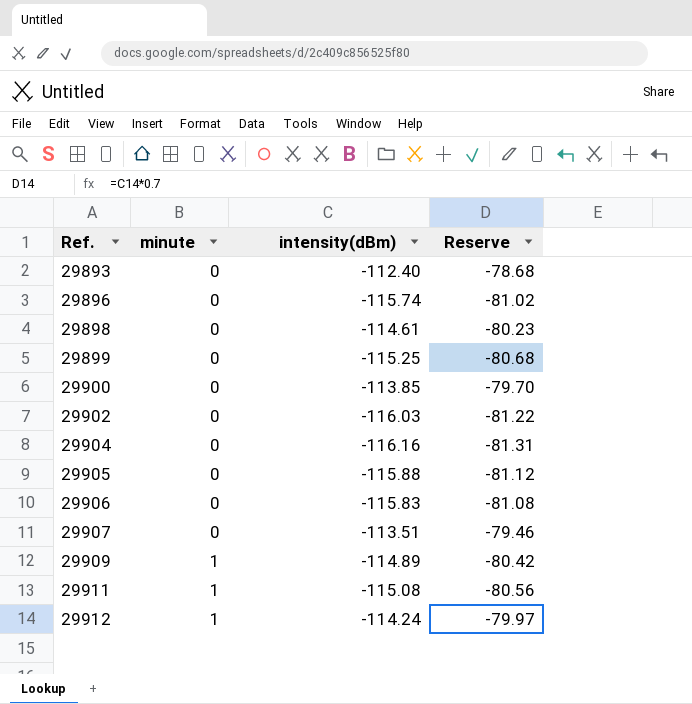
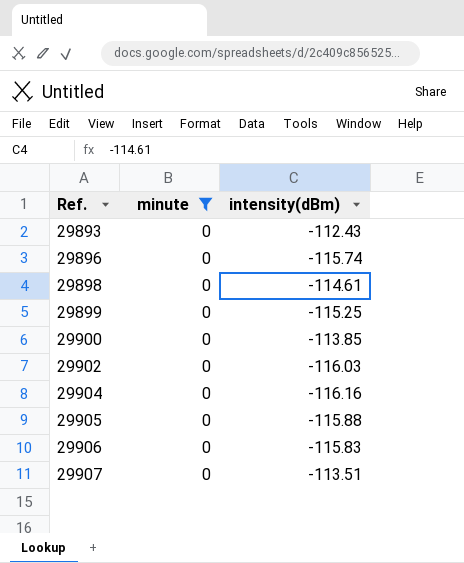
filter: none -> minute = 0
column Reserve | formula: [intensity(dBm)] * 0.7 -> none
29893 | intensity(dBm): -112.40 -> -112.43

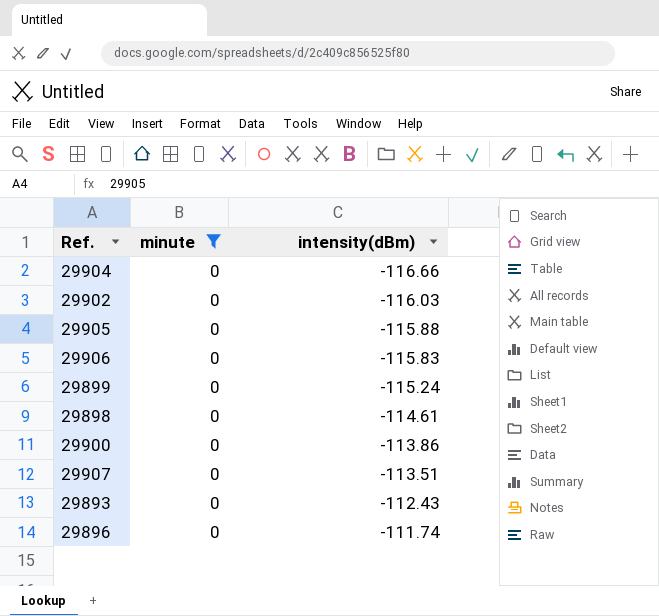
row order: Ref. ascending -> intensity(dBm) ascending
29904 | intensity(dBm): -116.16 -> -116.66
29899 | intensity(dBm): -115.25 -> -115.24
29900 | intensity(dBm): -113.85 -> -113.86
29896 | intensity(dBm): -115.74 -> -111.74

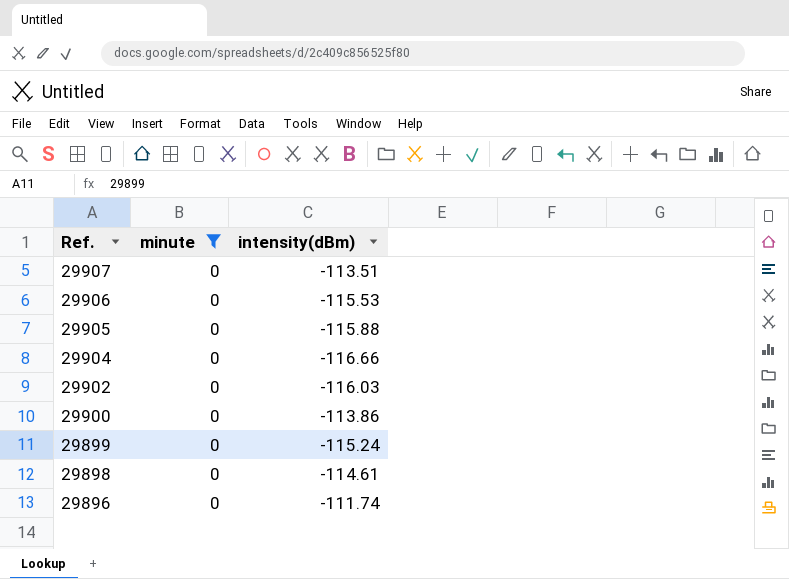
row order: intensity(dBm) ascending -> Ref. descending
row 29893: 0 | -112.43 -> none
29906 | intensity(dBm): -115.83 -> -115.53

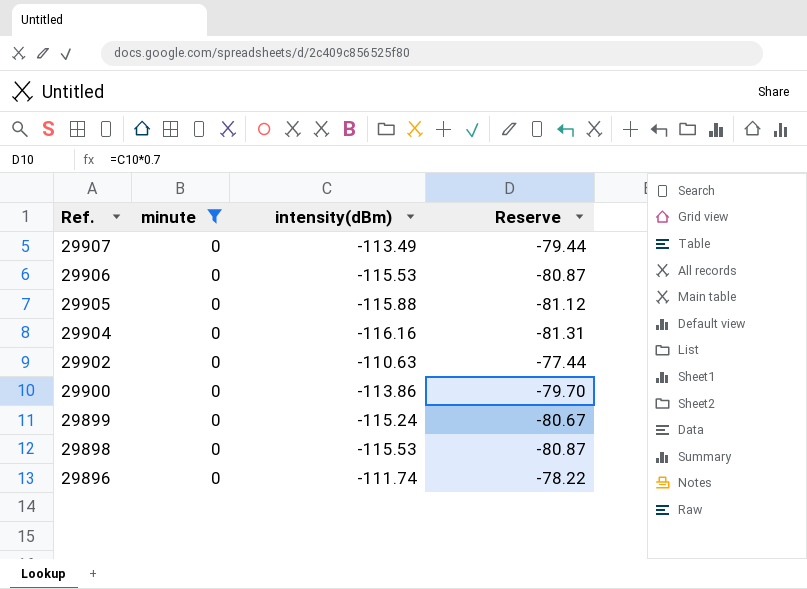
column Reserve | formula: none -> [intensity(dBm)] * 0.7
29907 | intensity(dBm): -113.51 -> -113.49
29904 | intensity(dBm): -116.66 -> -116.16
29902 | intensity(dBm): -116.03 -> -110.63
29898 | intensity(dBm): -114.61 -> -115.53

